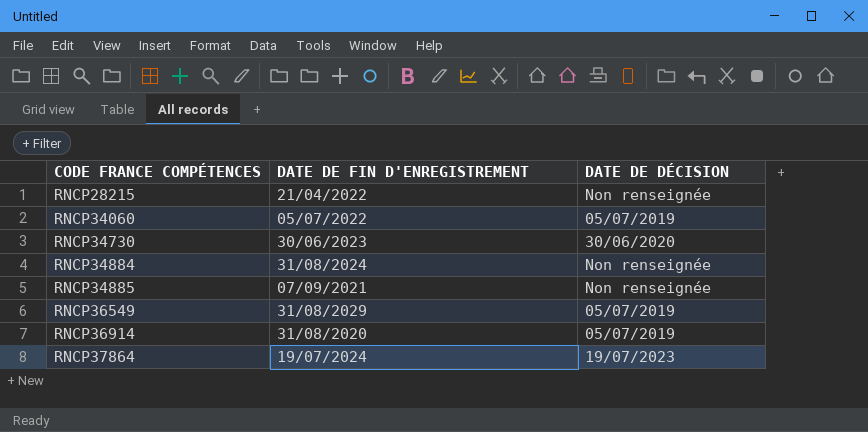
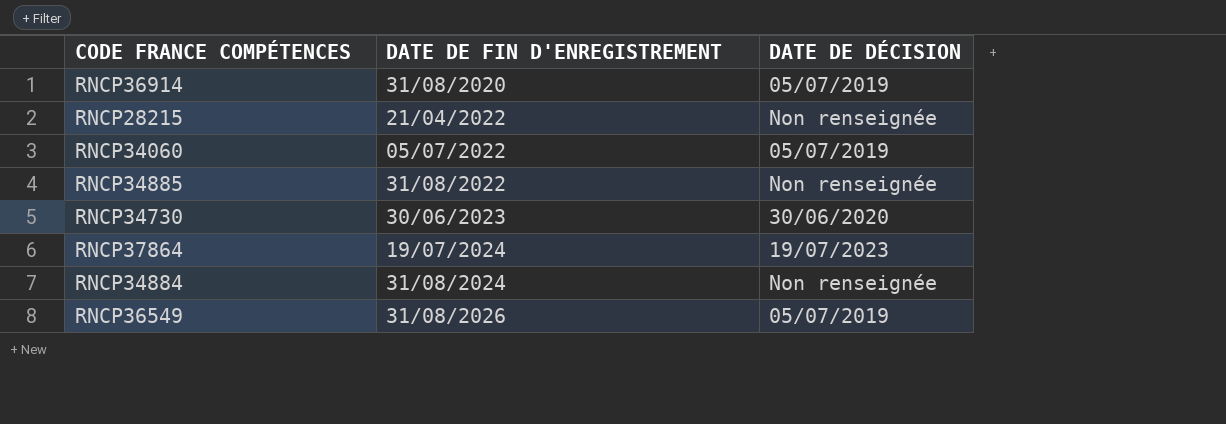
row order: CODE FRANCE COMPÉTENCES ascending -> DATE DE FIN D'ENREGISTREMENT ascending
RNCP34885 | DATE DE FIN D'ENREGISTREMENT: 07/09/2021 -> 31/08/2022
RNCP36549 | DATE DE FIN D'ENREGISTREMENT: 31/08/2029 -> 31/08/2026

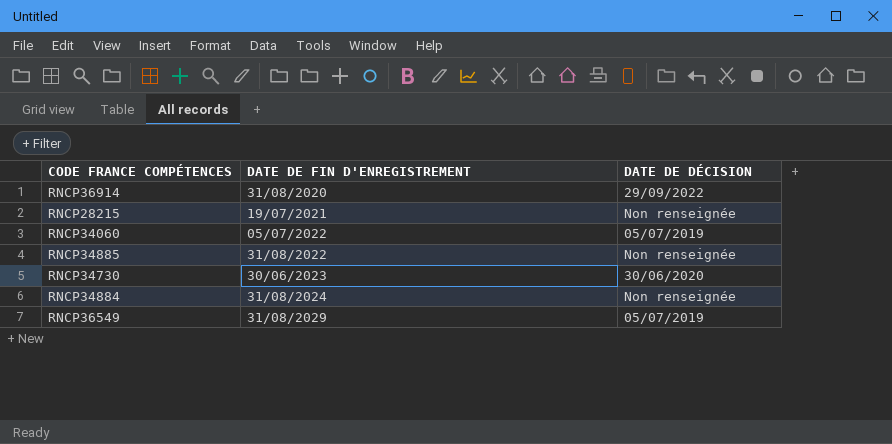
row RNCP37864: 19/07/2024 | 19/07/2023 -> none
RNCP36914 | DATE DE DÉCISION: 05/07/2019 -> 29/09/2022
RNCP28215 | DATE DE FIN D'ENREGISTREMENT: 21/04/2022 -> 19/07/2021
RNCP36549 | DATE DE FIN D'ENREGISTREMENT: 31/08/2026 -> 31/08/2029

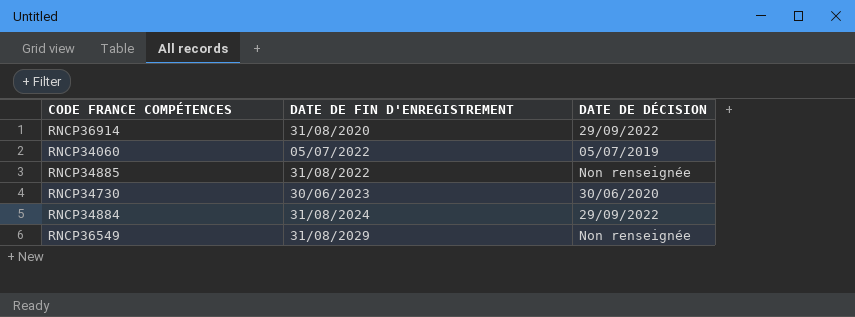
row RNCP28215: 19/07/2021 | Non renseignée -> none
RNCP34884 | DATE DE DÉCISION: Non renseignée -> 29/09/2022
RNCP36549 | DATE DE DÉCISION: 05/07/2019 -> Non renseignée

